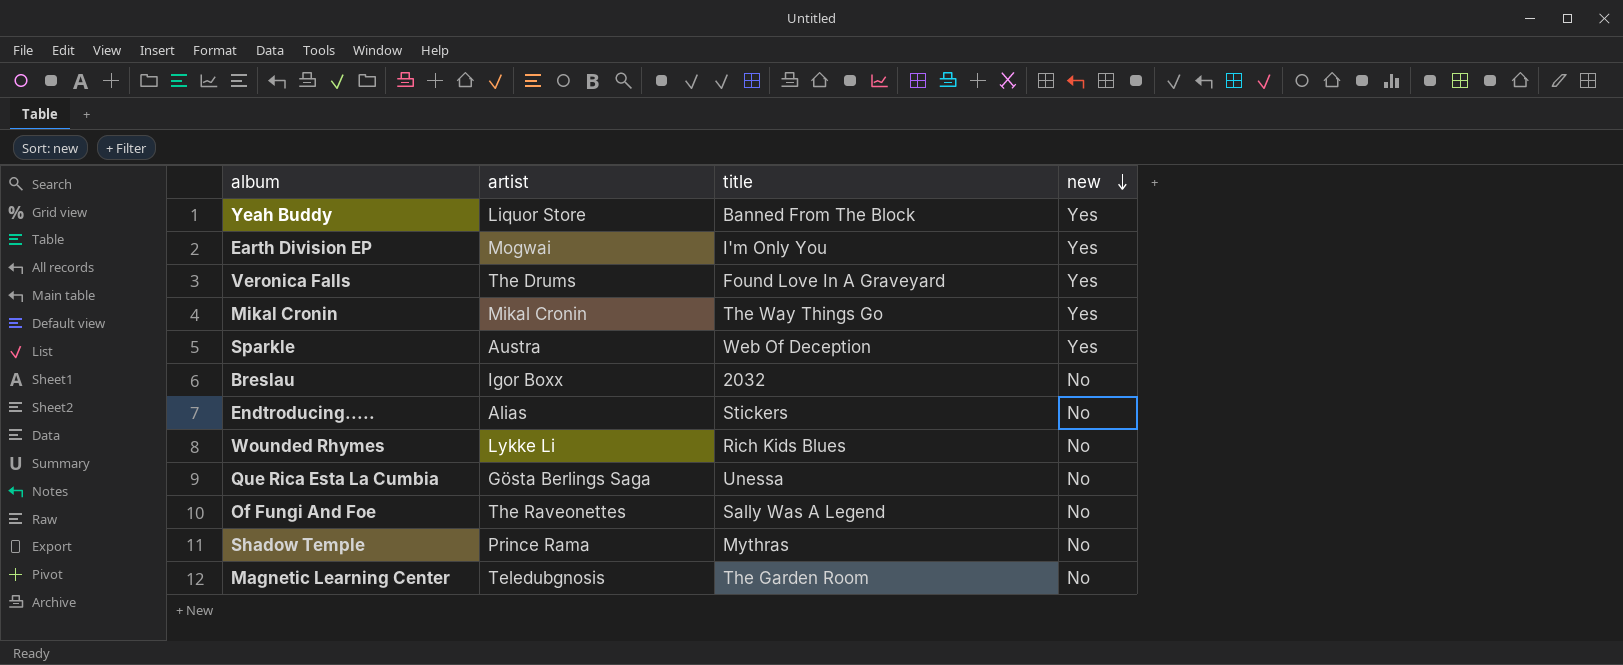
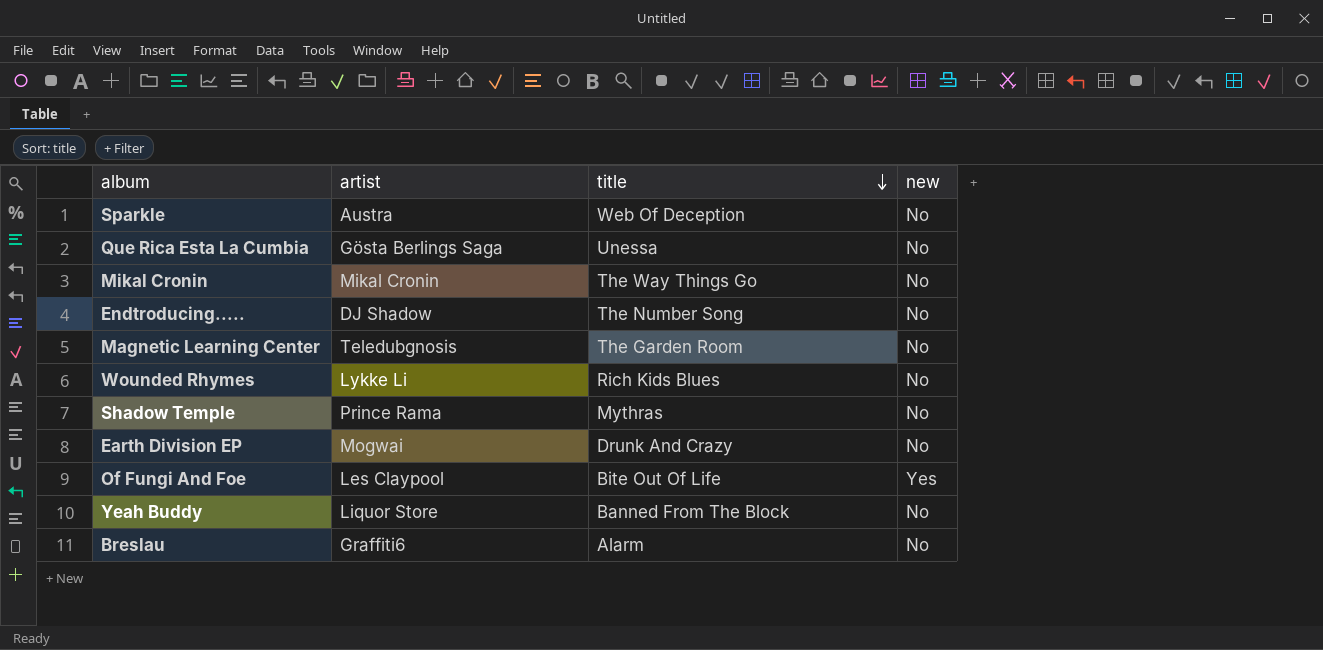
row order: new descending -> title descending
row Veronica Falls: The Drums | Found Love In A Graveyard | Yes -> none
Sparkle | new: Yes -> No
Mikal Cronin | new: Yes -> No
Endtroducing..... | artist: Alias -> DJ Shadow
Endtroducing..... | title: Stickers -> The Number Song
Earth Division EP | title: I'm Only You -> Drunk And Crazy
Earth Division EP | new: Yes -> No
Of Fungi And Foe | artist: The Raveonettes -> Les Claypool
Of Fungi And Foe | title: Sally Was A Legend -> Bite Out Of Life
Of Fungi And Foe | new: No -> Yes
Yeah Buddy | new: Yes -> No
Breslau | artist: Igor Boxx -> Graffiti6
Breslau | title: 2032 -> Alarm

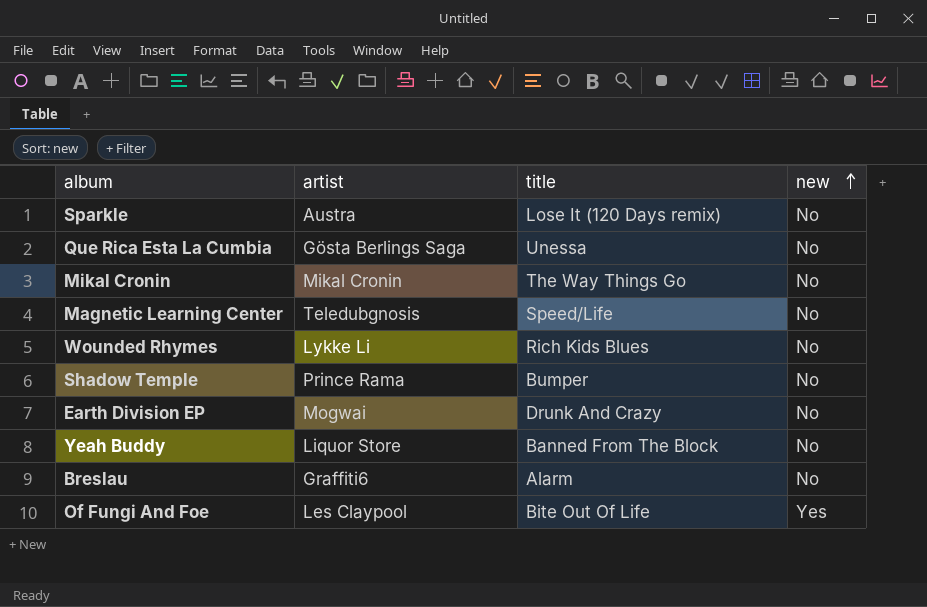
row order: title descending -> new ascending
row Endtroducing.....: DJ Shadow | The Number Song | No -> none
Sparkle | title: Web Of Deception -> Lose It (120 Days remix)
Magnetic Learning Center | title: The Garden Room -> Speed/Life
Shadow Temple | title: Mythras -> Bumper

